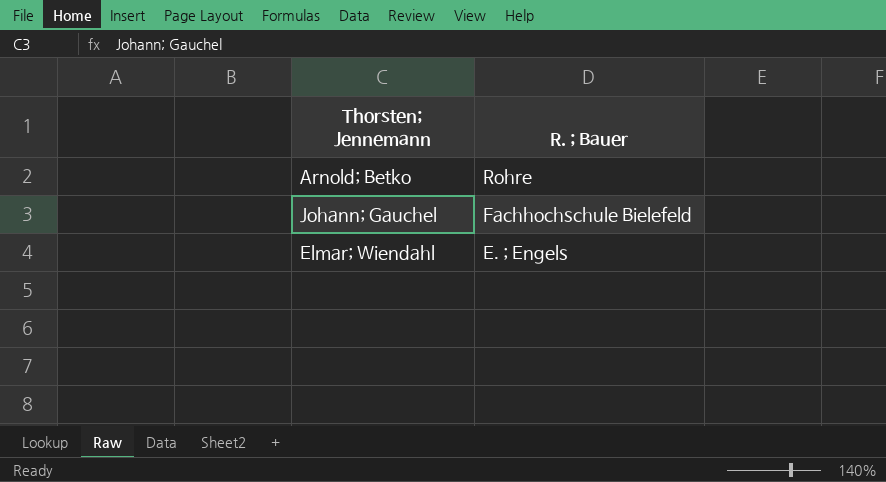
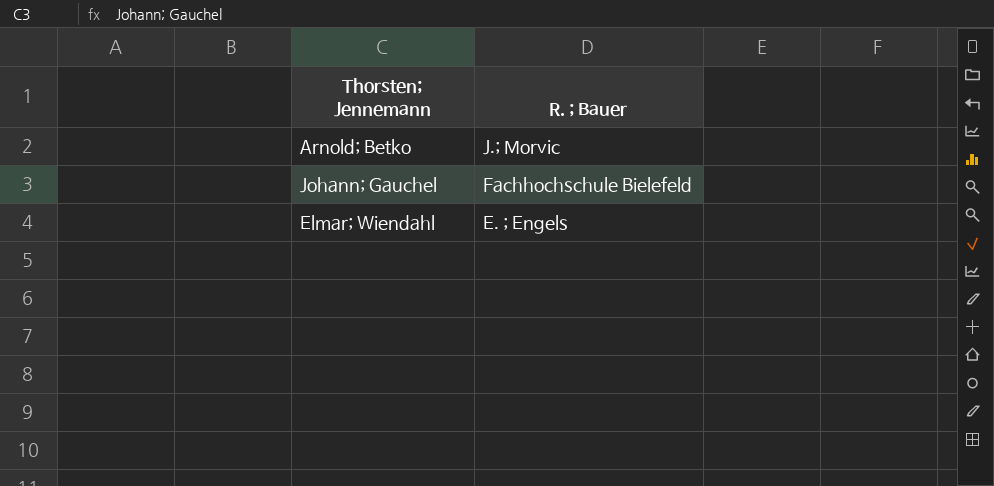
Arnold; Betko | R. ; Bauer: Rohre -> J.; Morvic

